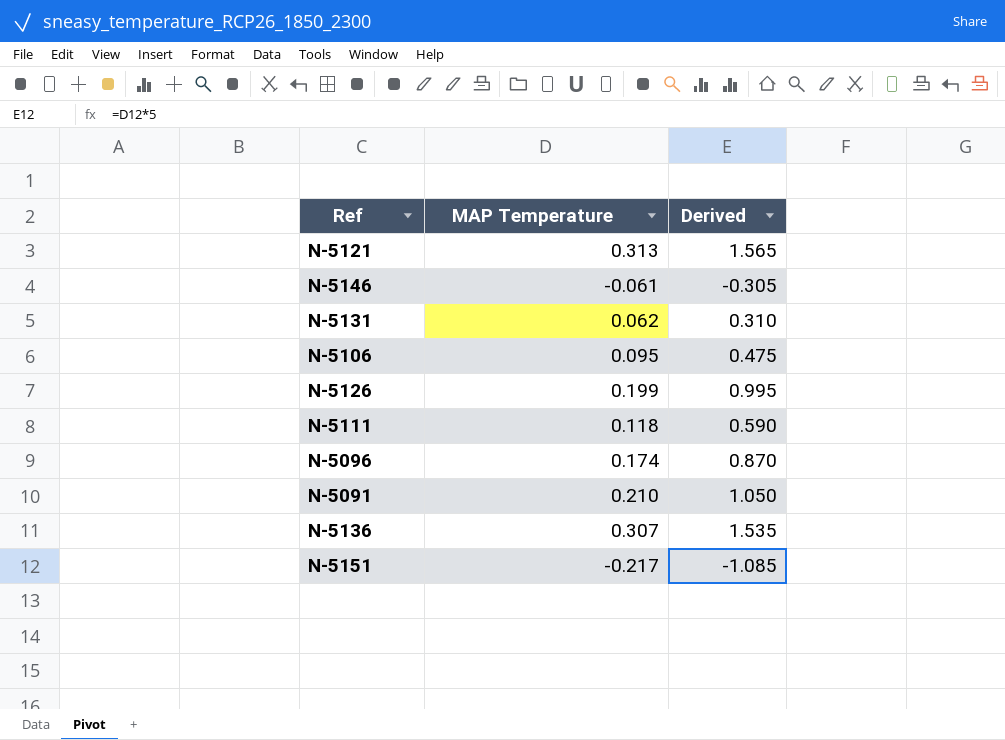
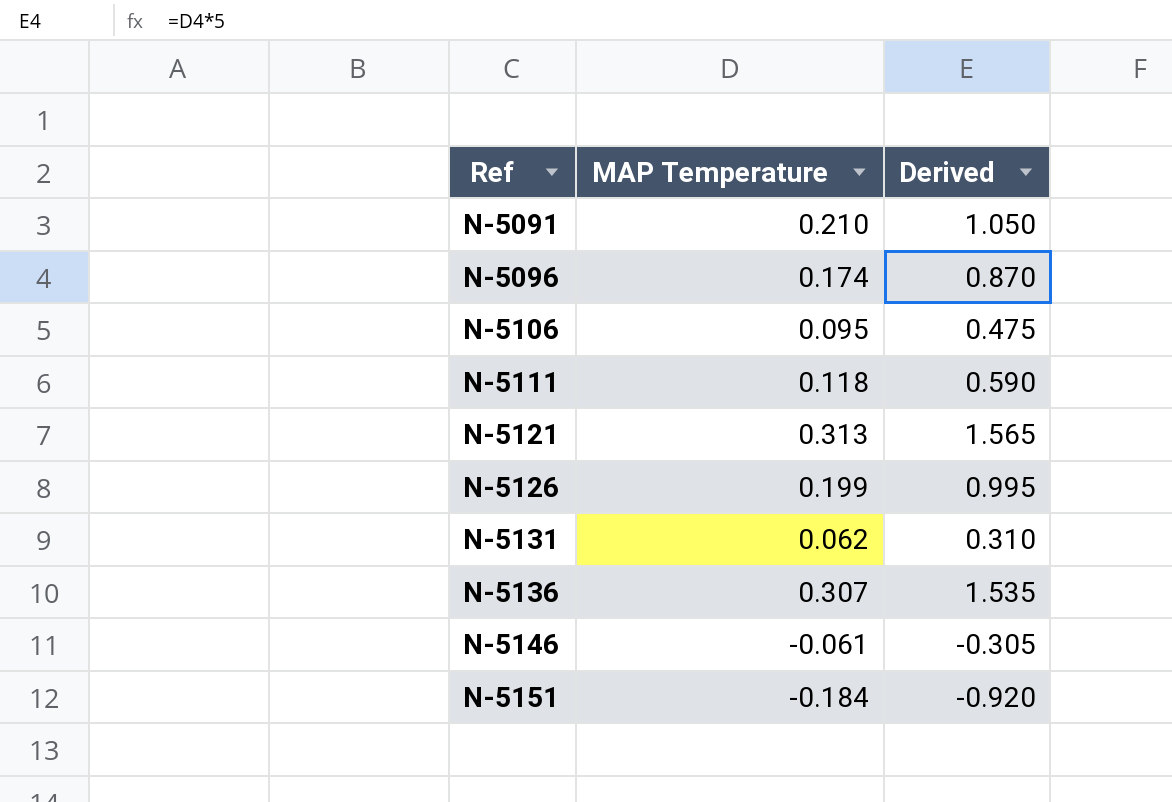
row order: none -> Ref ascending
N-5151 | MAP Temperature: -0.217 -> -0.184
N-5151 | Derived: -1.085 -> -0.920

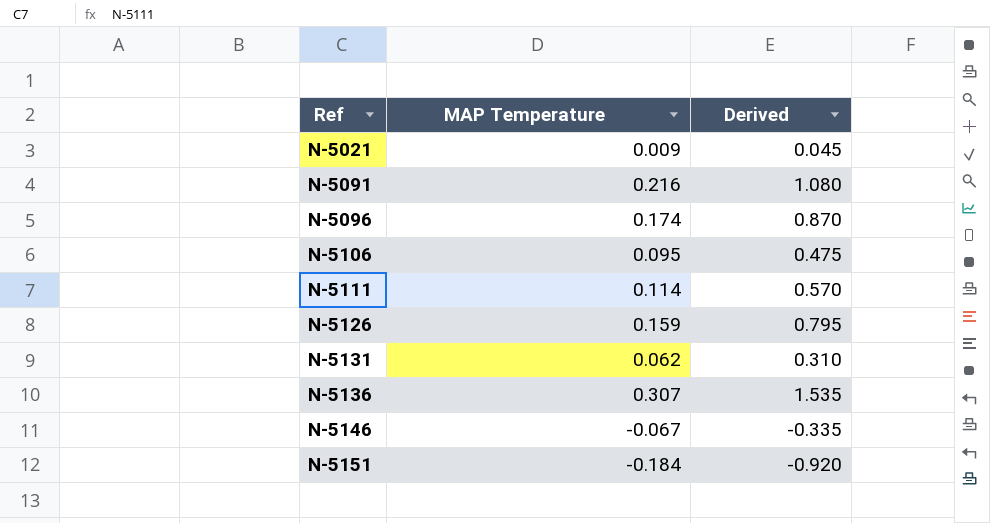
row N-5121: 0.313 | 1.565 -> none
row N-5021: none -> 0.009 | 0.045
N-5091 | MAP Temperature: 0.210 -> 0.216
N-5091 | Derived: 1.050 -> 1.080
N-5111 | MAP Temperature: 0.118 -> 0.114
N-5111 | Derived: 0.590 -> 0.570
N-5126 | MAP Temperature: 0.199 -> 0.159
N-5126 | Derived: 0.995 -> 0.795
N-5146 | MAP Temperature: -0.061 -> -0.067
N-5146 | Derived: -0.305 -> -0.335

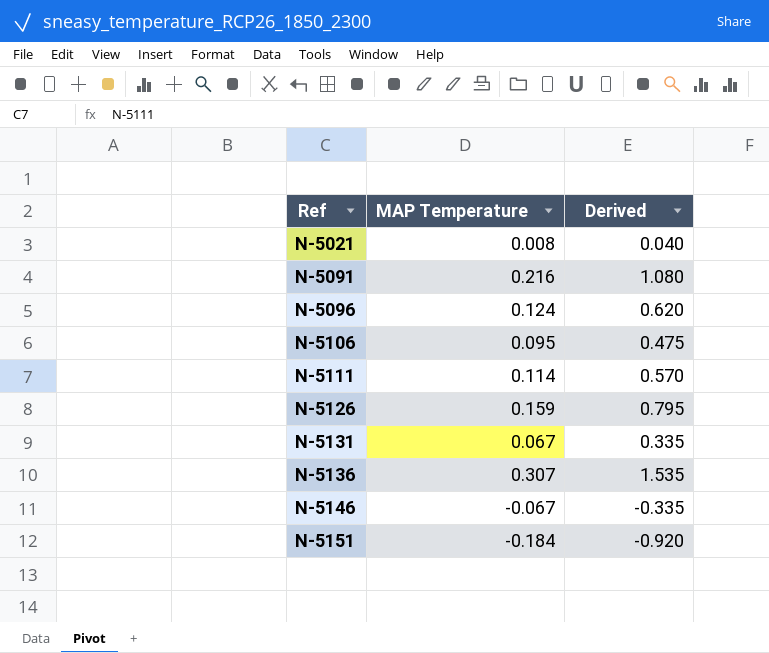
N-5021 | MAP Temperature: 0.009 -> 0.008
N-5021 | Derived: 0.045 -> 0.040
N-5096 | MAP Temperature: 0.174 -> 0.124
N-5096 | Derived: 0.870 -> 0.620
N-5131 | MAP Temperature: 0.062 -> 0.067
N-5131 | Derived: 0.310 -> 0.335

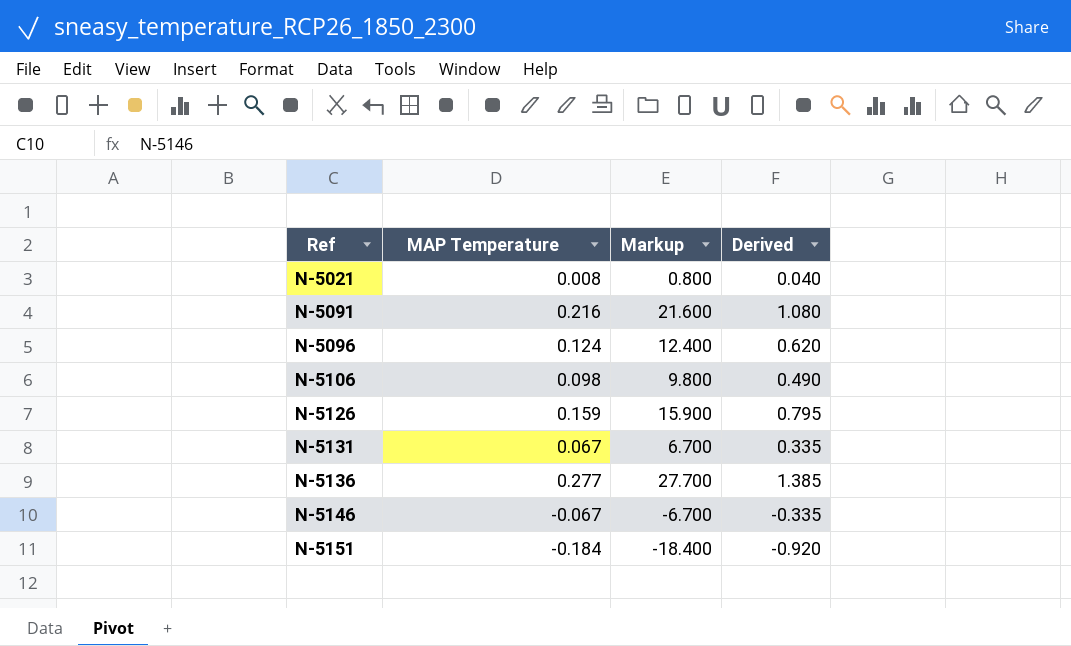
column Markup | formula: none -> [MAP Temperature] * 100
row N-5111: 0.114 | 0.570 -> none
N-5106 | MAP Temperature: 0.095 -> 0.098
N-5106 | Derived: 0.475 -> 0.490
N-5136 | MAP Temperature: 0.307 -> 0.277
N-5136 | Derived: 1.535 -> 1.385

